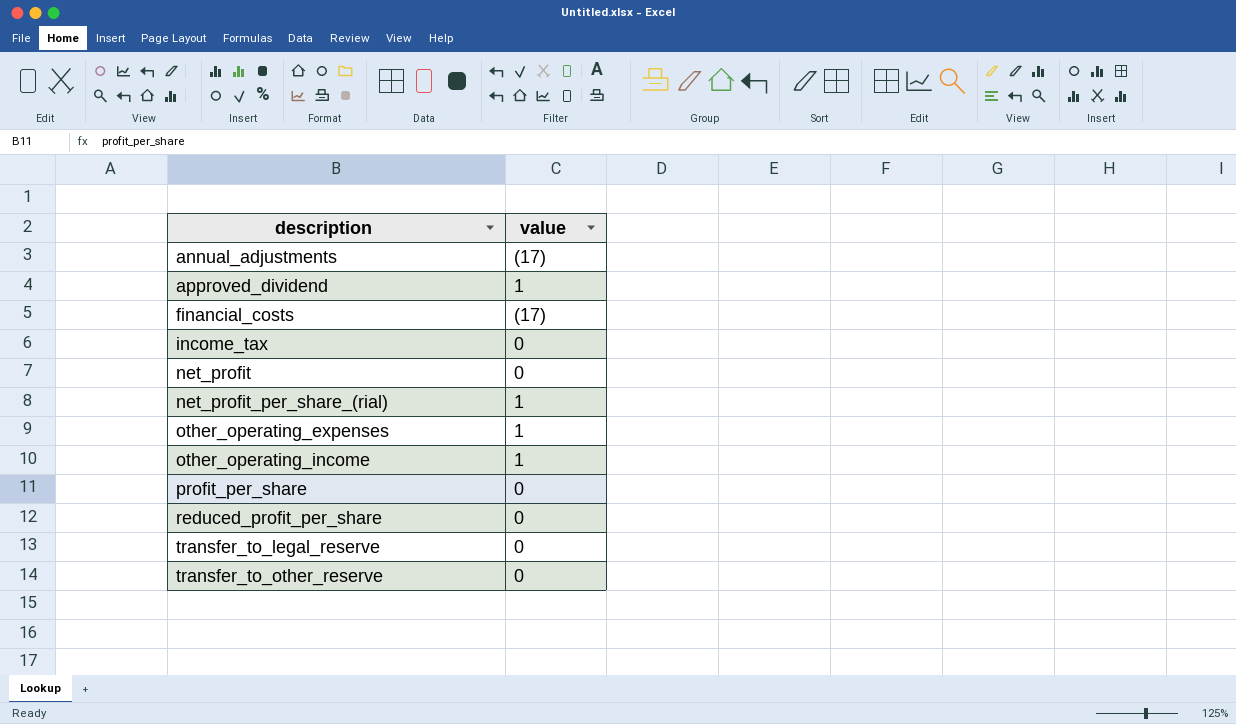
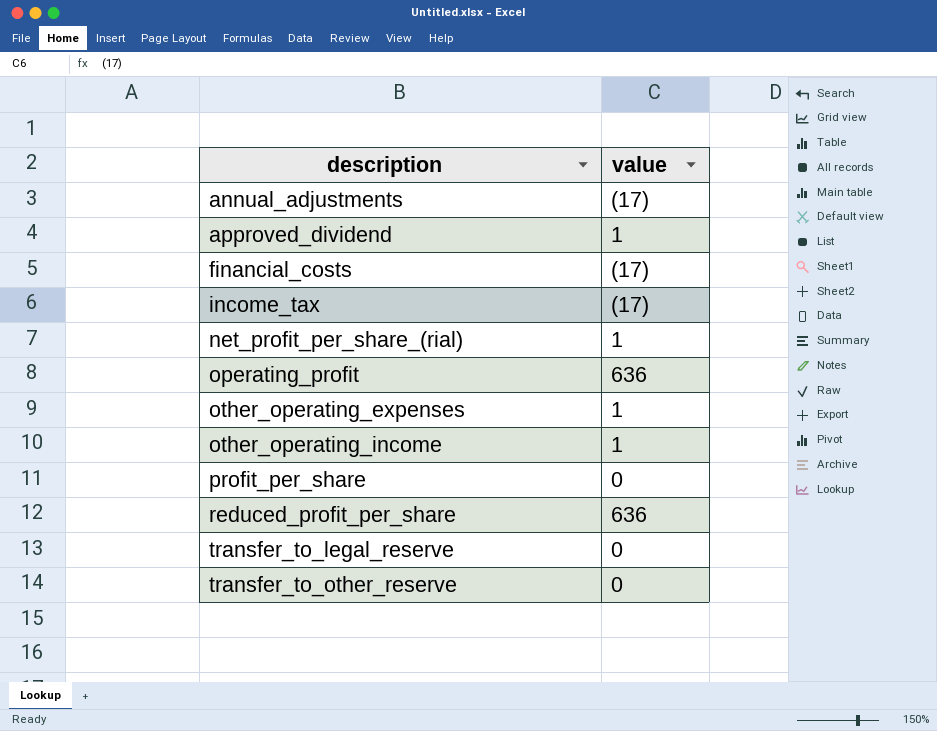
row net_profit: 0 -> none
income_tax | value: 0 -> (17)
row operating_profit: none -> 636
reduced_profit_per_share | value: 0 -> 636

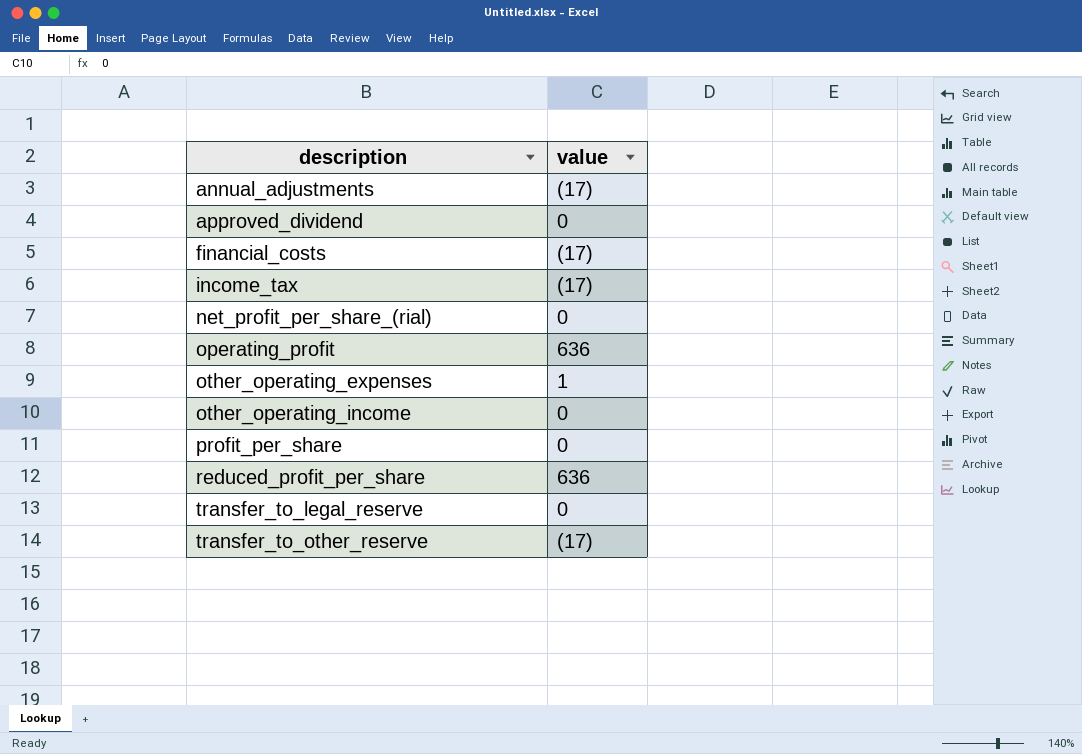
approved_dividend | value: 1 -> 0
net_profit_per_share_(rial) | value: 1 -> 0
other_operating_income | value: 1 -> 0
transfer_to_other_reserve | value: 0 -> (17)

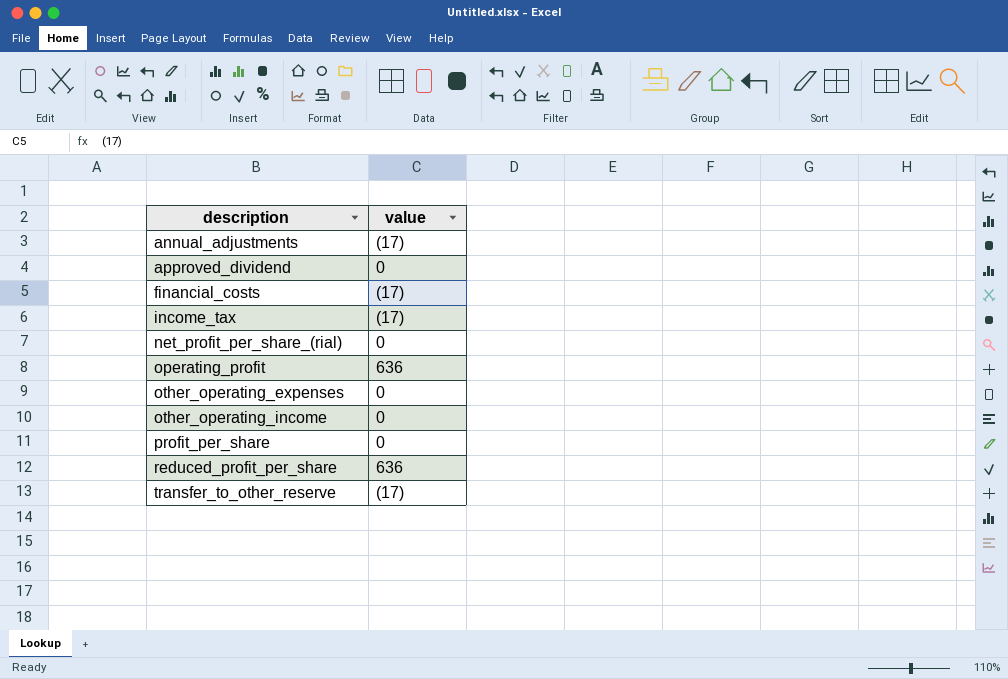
row transfer_to_legal_reserve: 0 -> none
other_operating_expenses | value: 1 -> 0

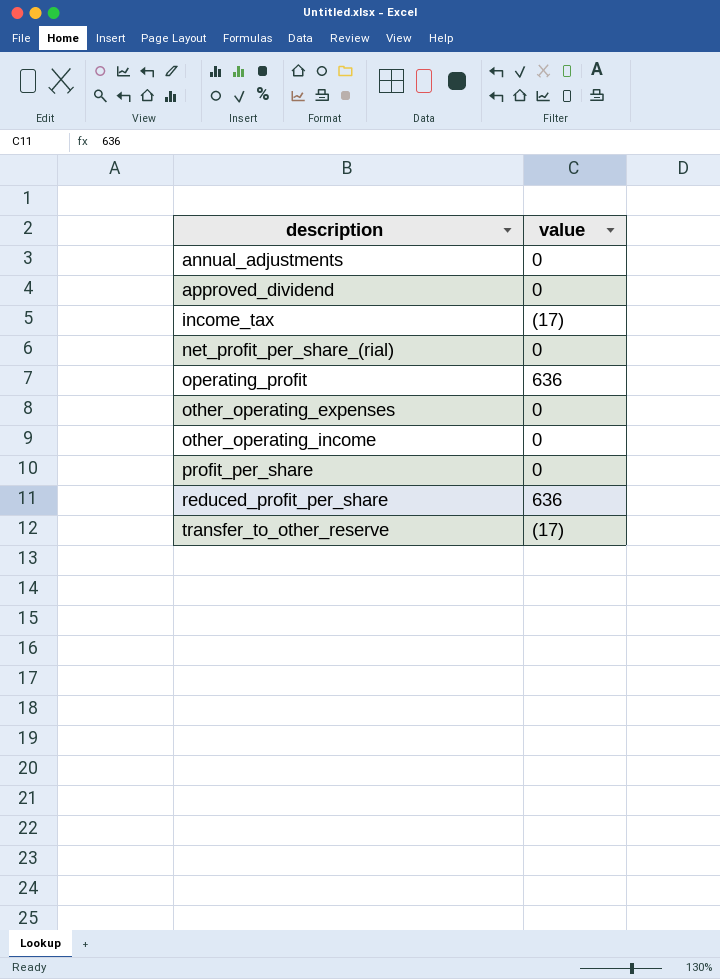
row financial_costs: (17) -> none
annual_adjustments | value: (17) -> 0

